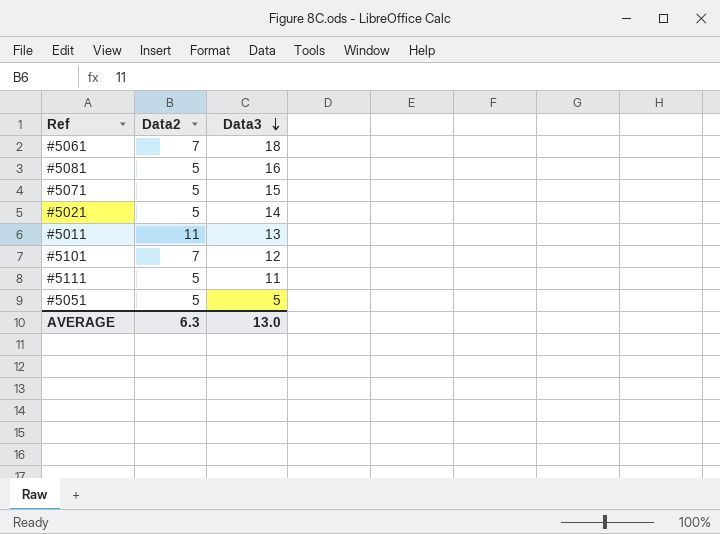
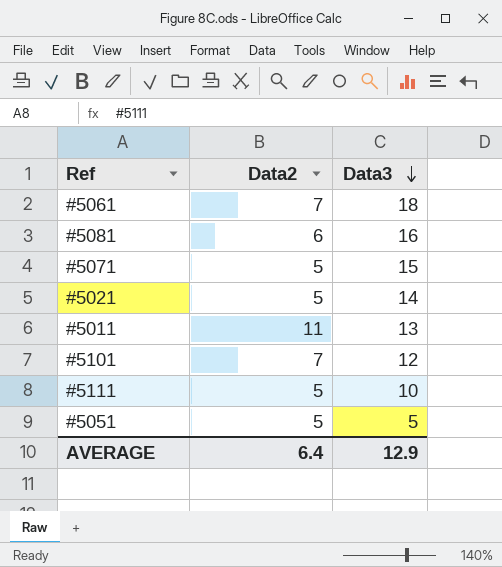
#5081 | Data2: 5 -> 6
#5111 | Data3: 11 -> 10
AVERAGE | Data2: 6.3 -> 6.4
AVERAGE | Data3: 13.0 -> 12.9

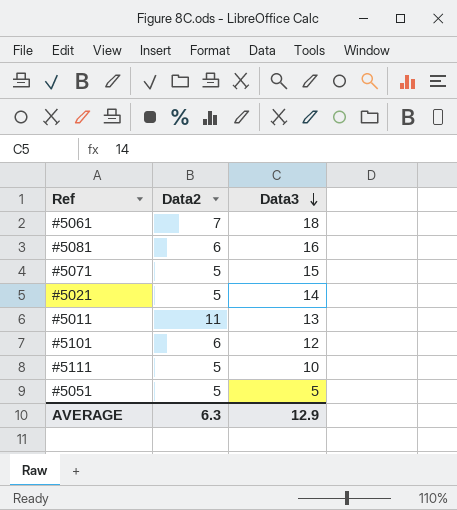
#5101 | Data2: 7 -> 6
AVERAGE | Data2: 6.4 -> 6.3

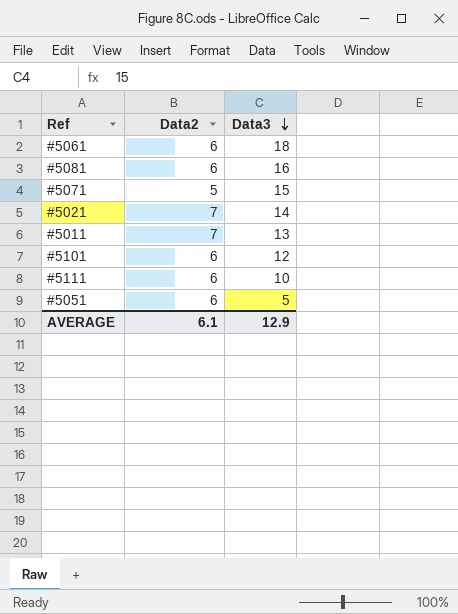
#5061 | Data2: 7 -> 6
#5021 | Data2: 5 -> 7
#5011 | Data2: 11 -> 7
#5111 | Data2: 5 -> 6
#5051 | Data2: 5 -> 6
AVERAGE | Data2: 6.3 -> 6.1

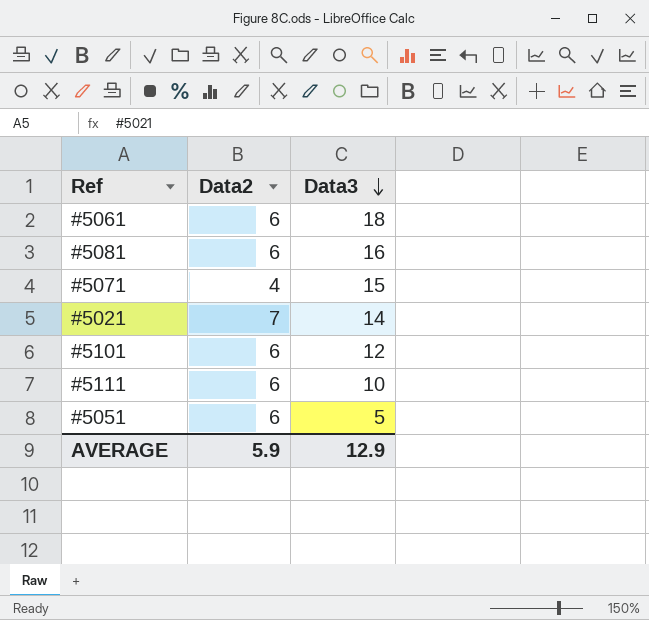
row #5011: 7 | 13 -> none
#5071 | Data2: 5 -> 4
AVERAGE | Data2: 6.1 -> 5.9

